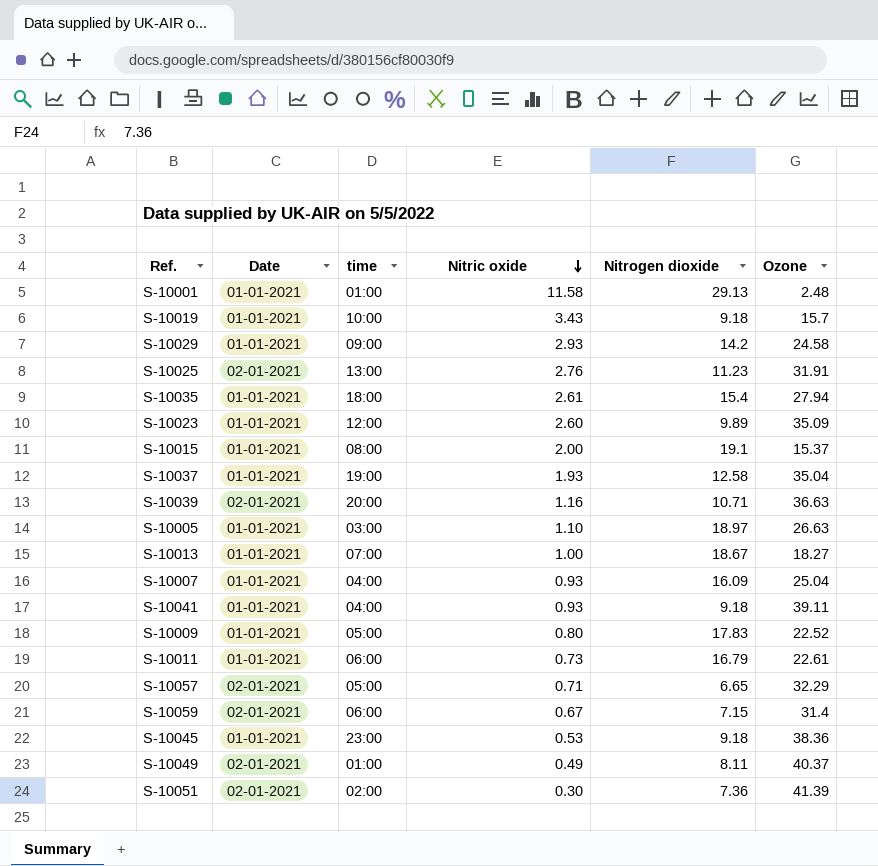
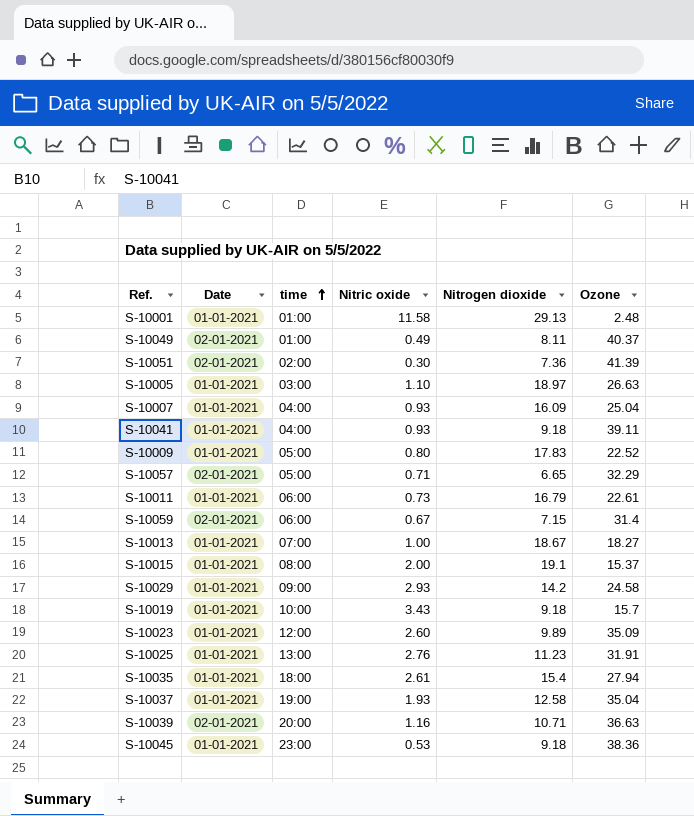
row order: Nitric oxide descending -> time ascending
S-10025 | Date: 02-01-2021 -> 01-01-2021

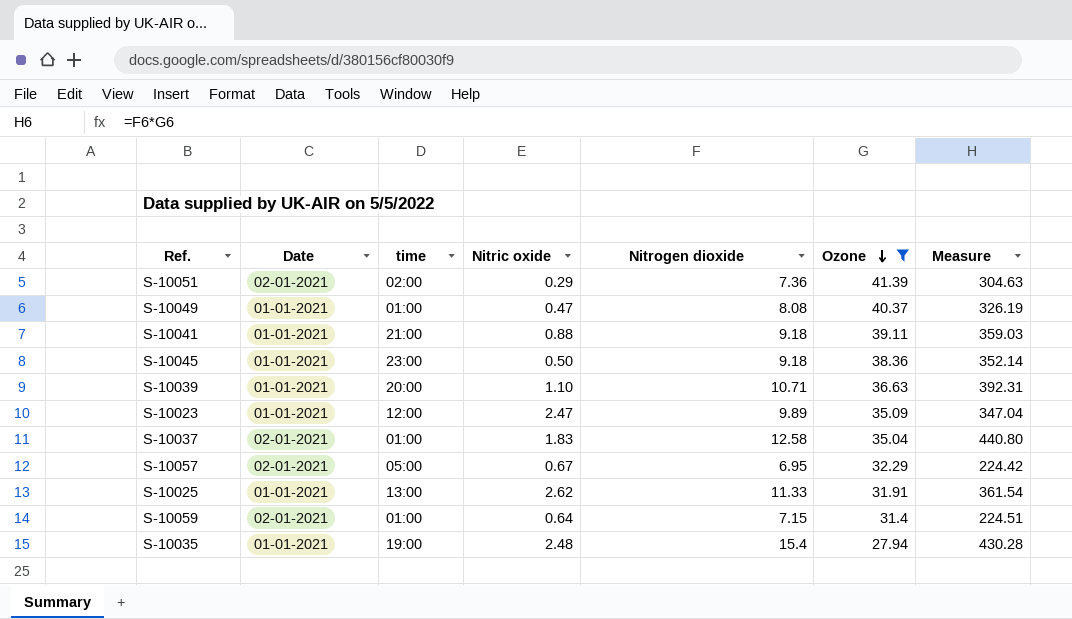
filter: none -> Ozone >= 27.94
row order: time ascending -> Ozone descending
column Measure | formula: none -> [Nitrogen dioxide] * [Ozone]
S-10051 | Nitric oxide: 0.30 -> 0.29
S-10049 | Date: 02-01-2021 -> 01-01-2021
S-10049 | Nitric oxide: 0.49 -> 0.47
S-10049 | Nitrogen dioxide: 8.11 -> 8.08
S-10041 | time: 04:00 -> 21:00
S-10041 | Nitric oxide: 0.93 -> 0.88
S-10045 | Nitric oxide: 0.53 -> 0.50
S-10039 | Date: 02-01-2021 -> 01-01-2021
S-10039 | Nitric oxide: 1.16 -> 1.10
S-10023 | Nitric oxide: 2.60 -> 2.47
S-10037 | Date: 01-01-2021 -> 02-01-2021
S-10037 | time: 19:00 -> 01:00
S-10037 | Nitric oxide: 1.93 -> 1.83
S-10057 | Nitric oxide: 0.71 -> 0.67
S-10057 | Nitrogen dioxide: 6.65 -> 6.95
S-10025 | Nitric oxide: 2.76 -> 2.62
S-10025 | Nitrogen dioxide: 11.23 -> 11.33
S-10059 | time: 06:00 -> 01:00
S-10059 | Nitric oxide: 0.67 -> 0.64
S-10035 | time: 18:00 -> 19:00
S-10035 | Nitric oxide: 2.61 -> 2.48

